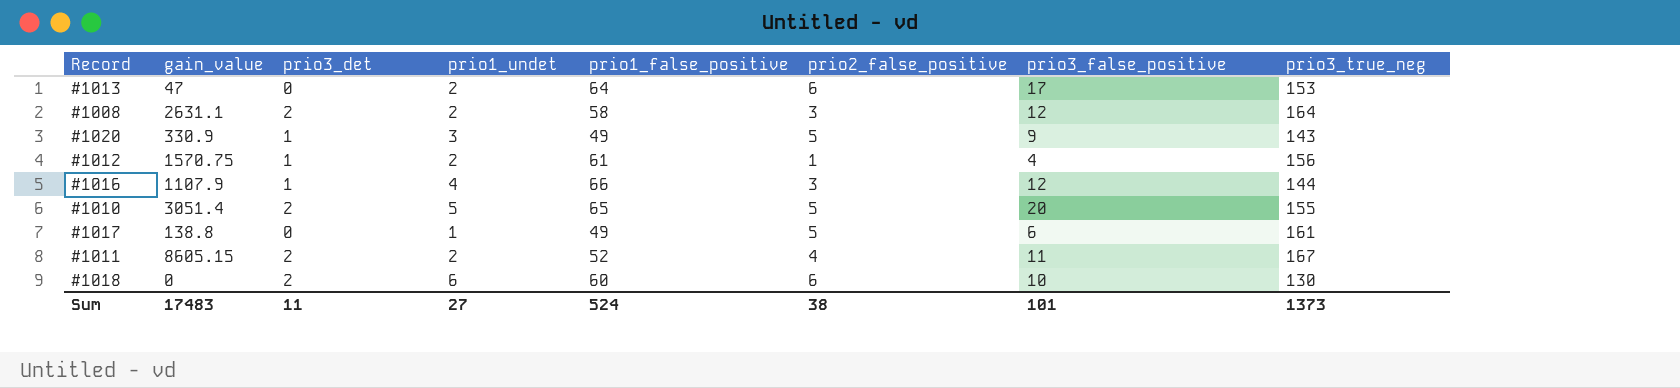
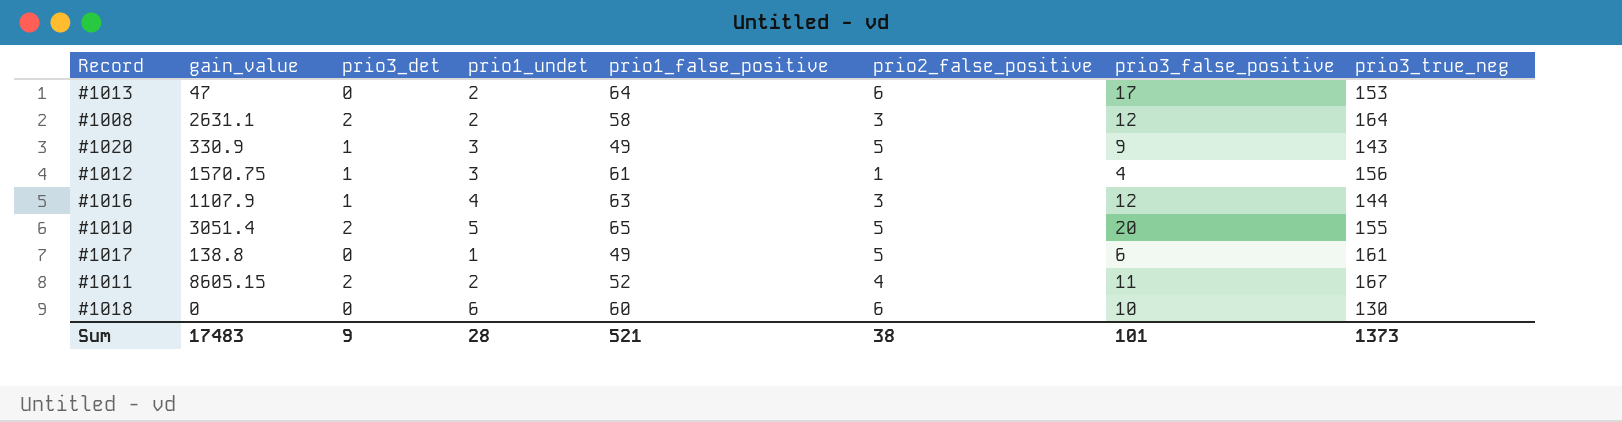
#1012 | prio1_undet: 2 -> 3
#1016 | prio1_false_positive: 66 -> 63
#1018 | prio3_det: 2 -> 0
Sum | prio3_det: 11 -> 9
Sum | prio1_undet: 27 -> 28
Sum | prio1_false_positive: 524 -> 521

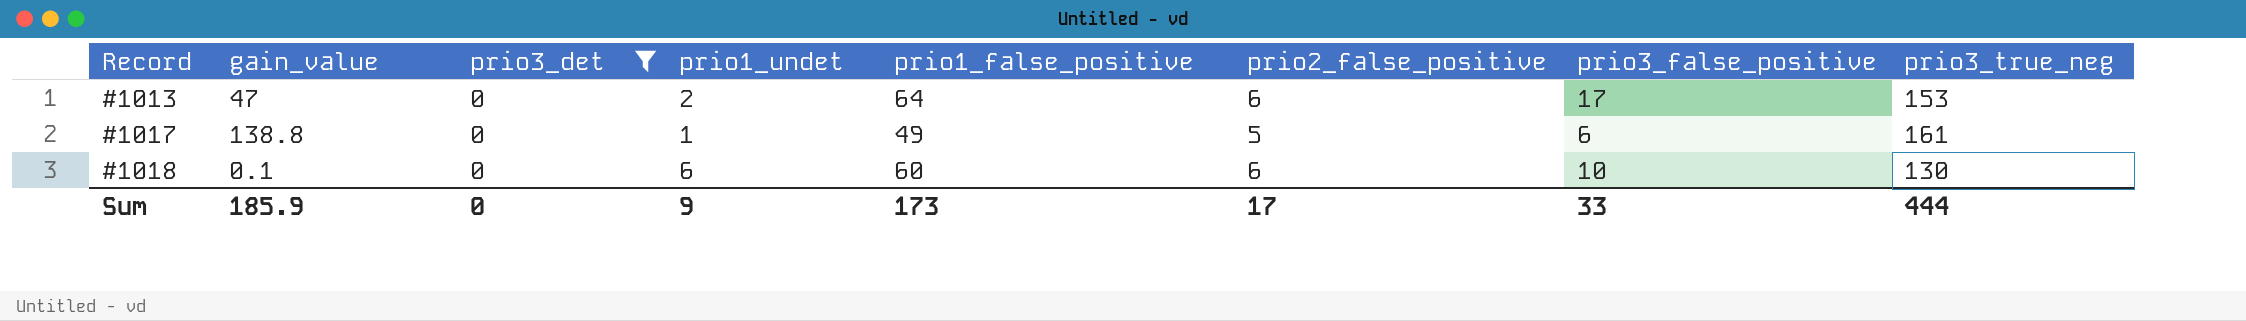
filter: none -> prio3_det = 0
#1018 | gain_value: 0 -> 0.1
Sum | gain_value: 17483 -> 185.9
Sum | prio3_det: 9 -> 0
Sum | prio1_undet: 28 -> 9
Sum | prio1_false_positive: 521 -> 173
Sum | prio2_false_positive: 38 -> 17
Sum | prio3_false_positive: 101 -> 33
Sum | prio3_true_neg: 1373 -> 444

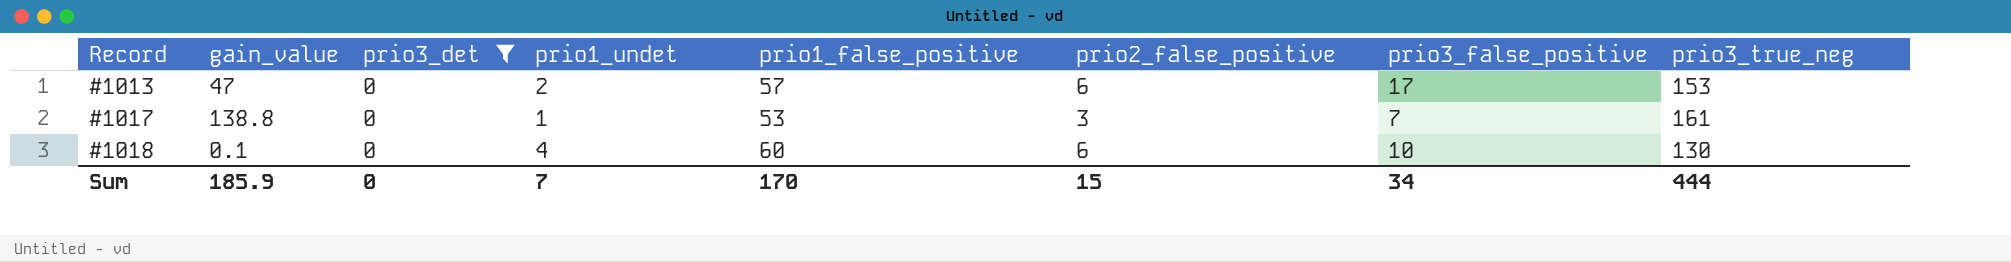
#1013 | prio1_false_positive: 64 -> 57
#1017 | prio1_false_positive: 49 -> 53
#1017 | prio2_false_positive: 5 -> 3
#1017 | prio3_false_positive: 6 -> 7
#1018 | prio1_undet: 6 -> 4
Sum | prio1_undet: 9 -> 7
Sum | prio1_false_positive: 173 -> 170
Sum | prio2_false_positive: 17 -> 15
Sum | prio3_false_positive: 33 -> 34

